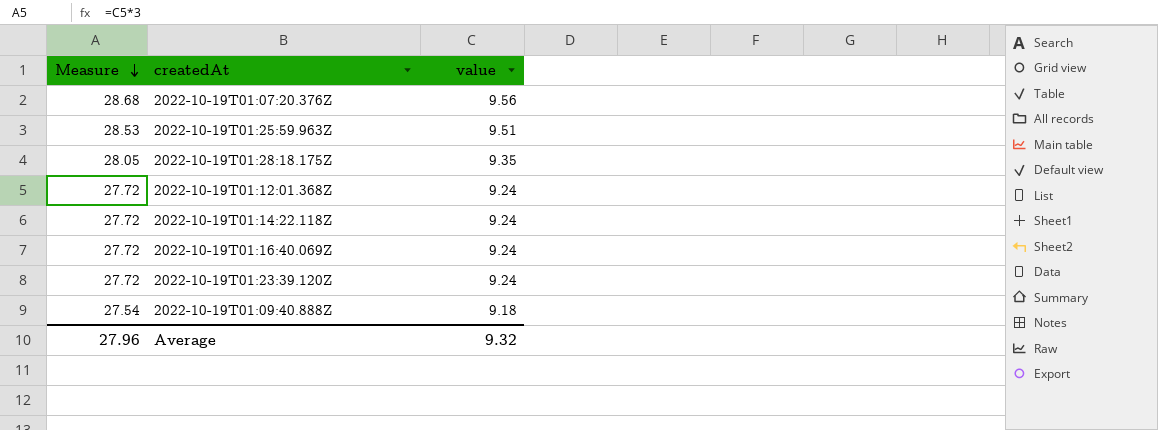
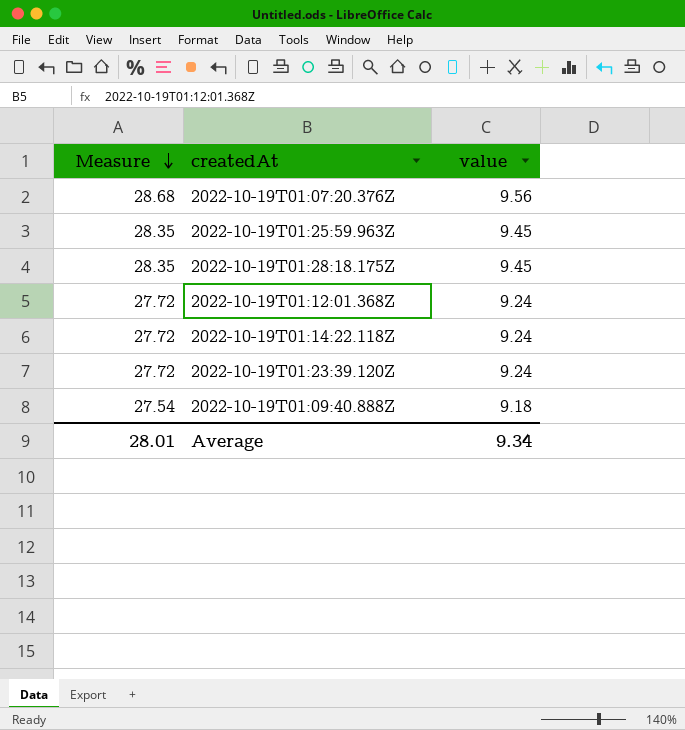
row 2022-10-19T01:16:40.069Z: 27.72 | 9.24 -> none
2022-10-19T01:25:59.963Z | Measure: 28.53 -> 28.35
2022-10-19T01:25:59.963Z | value: 9.51 -> 9.45
2022-10-19T01:28:18.175Z | Measure: 28.05 -> 28.35
2022-10-19T01:28:18.175Z | value: 9.35 -> 9.45
Average | Measure: 27.96 -> 28.01
Average | value: 9.32 -> 9.34

